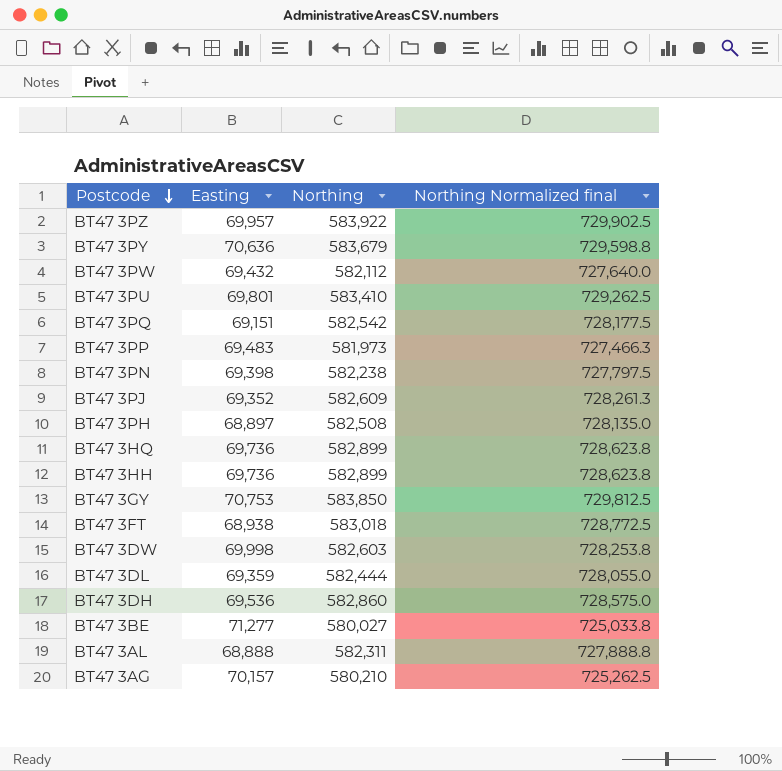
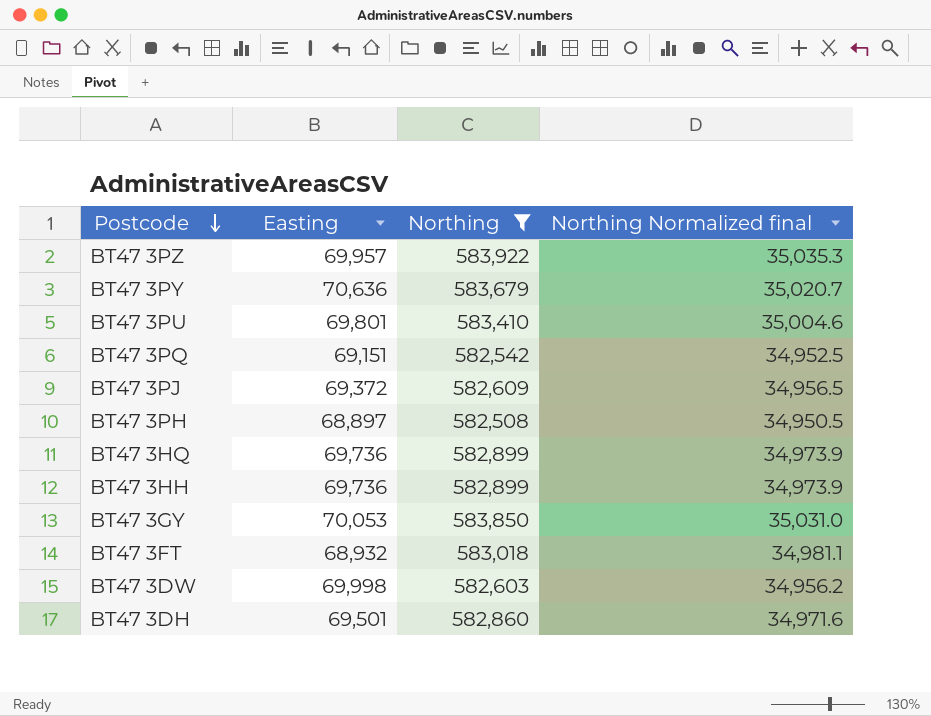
filter: none -> Northing >= 582,508
column Northing Normalized final | formula: [Northing] * 1.25 -> [Northing] * 0.06
BT47 3PJ | Easting: 69,352 -> 69,372
BT47 3GY | Easting: 70,753 -> 70,053
BT47 3FT | Easting: 68,938 -> 68,932
BT47 3DH | Easting: 69,536 -> 69,501

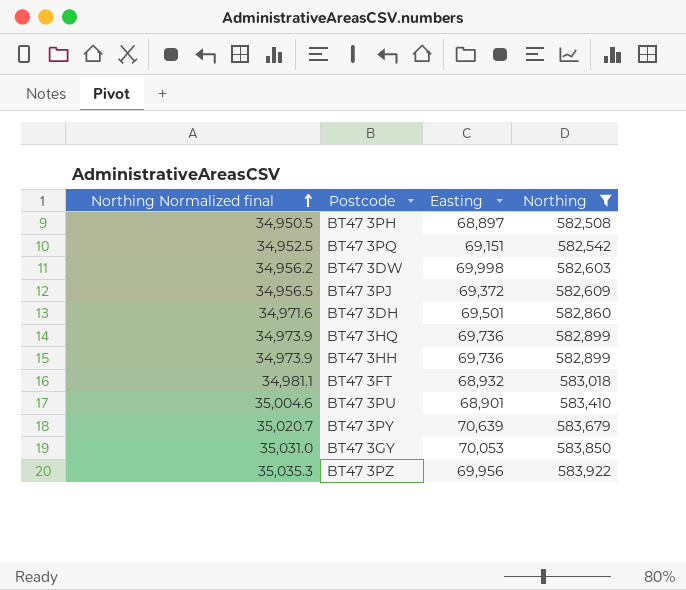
row order: Postcode descending -> Northing Normalized final ascending
column Northing Normalized final | position: 4 -> 1
BT47 3PU | Easting: 69,801 -> 68,901
BT47 3PY | Easting: 70,636 -> 70,639
BT47 3PZ | Easting: 69,957 -> 69,956

